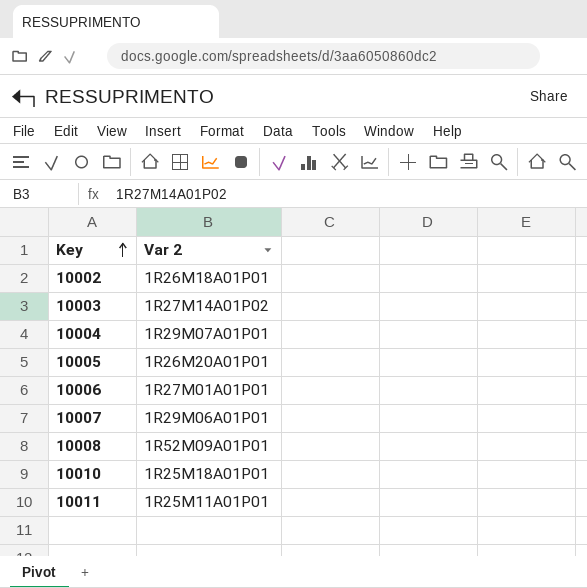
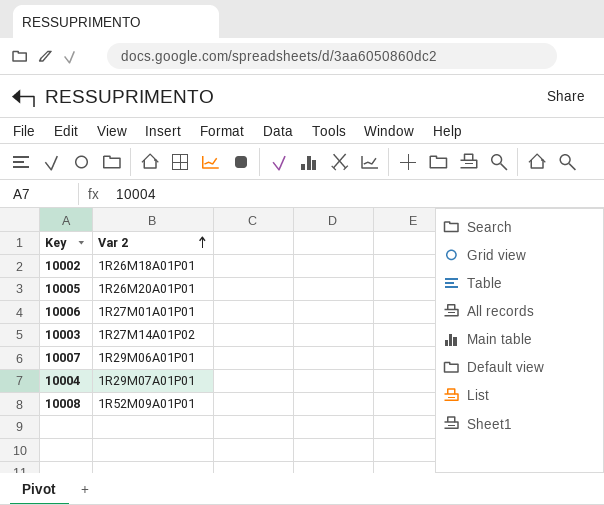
row order: Key ascending -> Var 2 ascending
row 10010: 1R25M18A01P01 -> none
row 10011: 1R25M11A01P01 -> none

